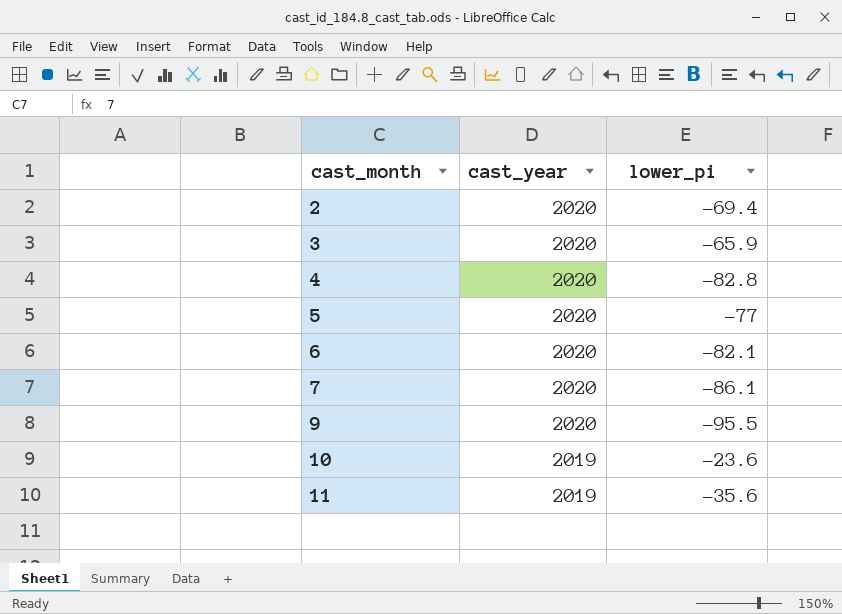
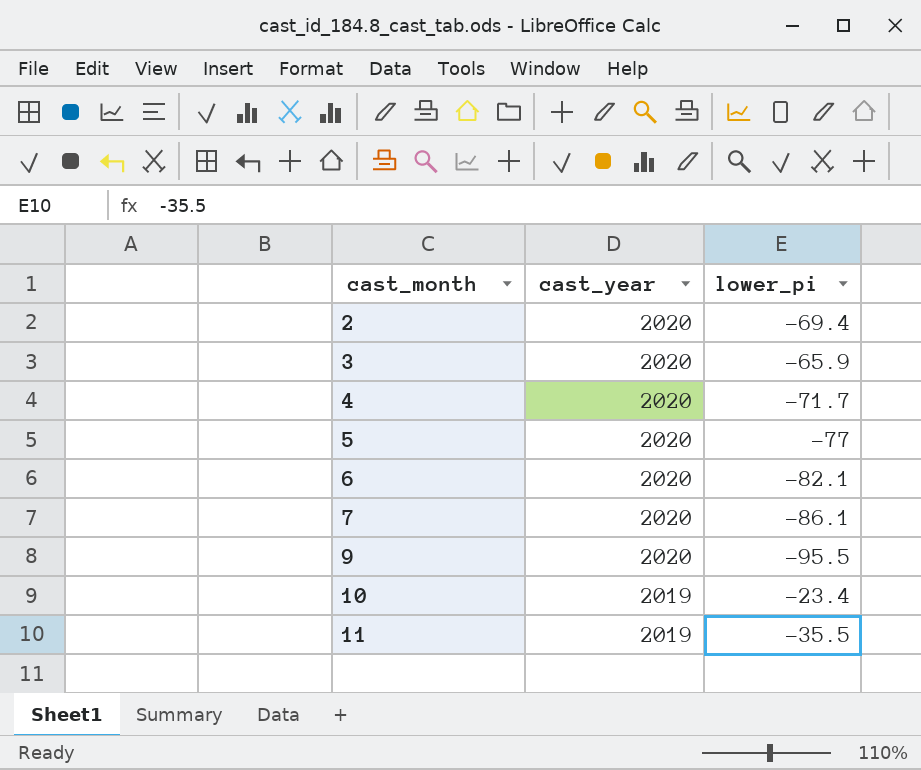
4 | lower_pi: -82.8 -> -71.7
10 | lower_pi: -23.6 -> -23.4
11 | lower_pi: -35.6 -> -35.5

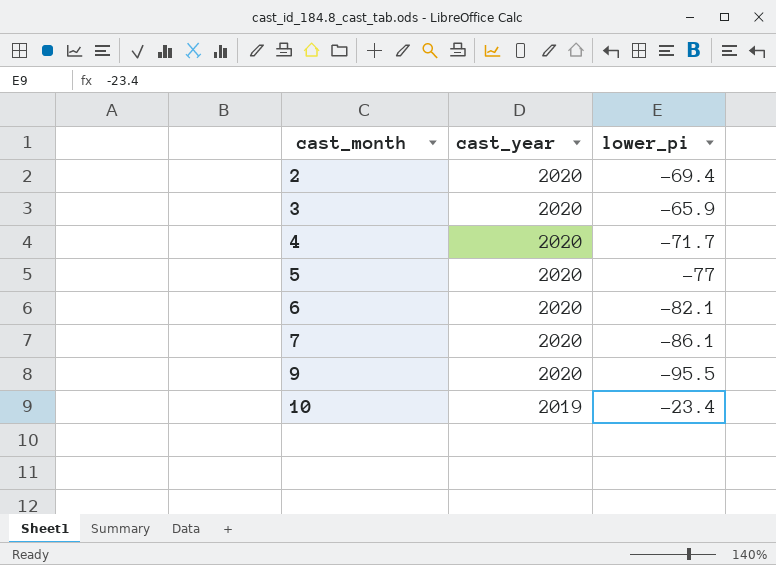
row 11: 2019 | -35.5 -> none

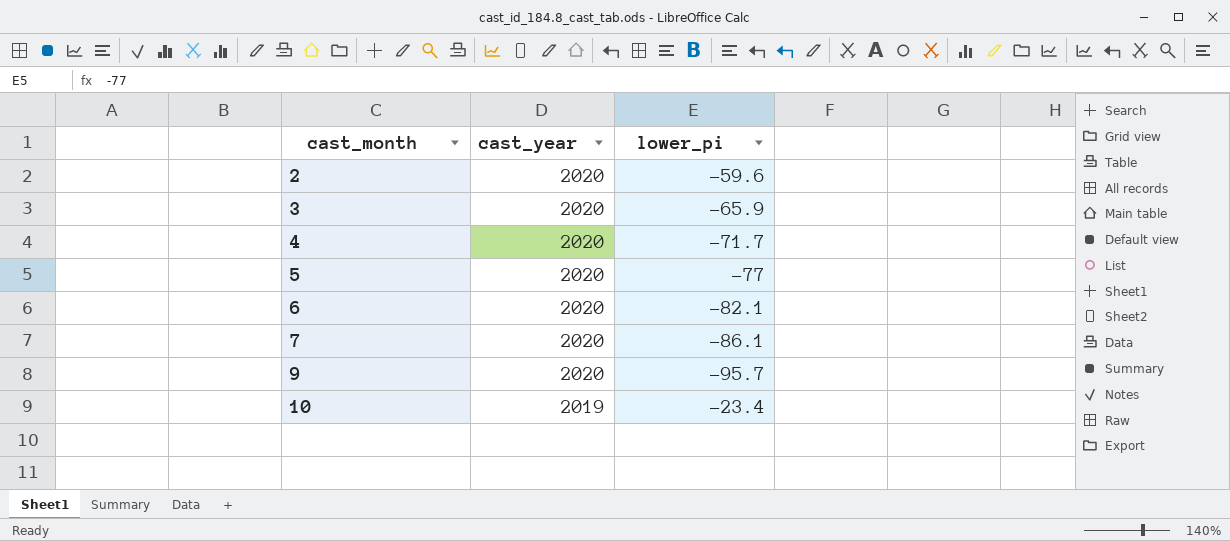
2 | lower_pi: -69.4 -> -59.6
9 | lower_pi: -95.5 -> -95.7

